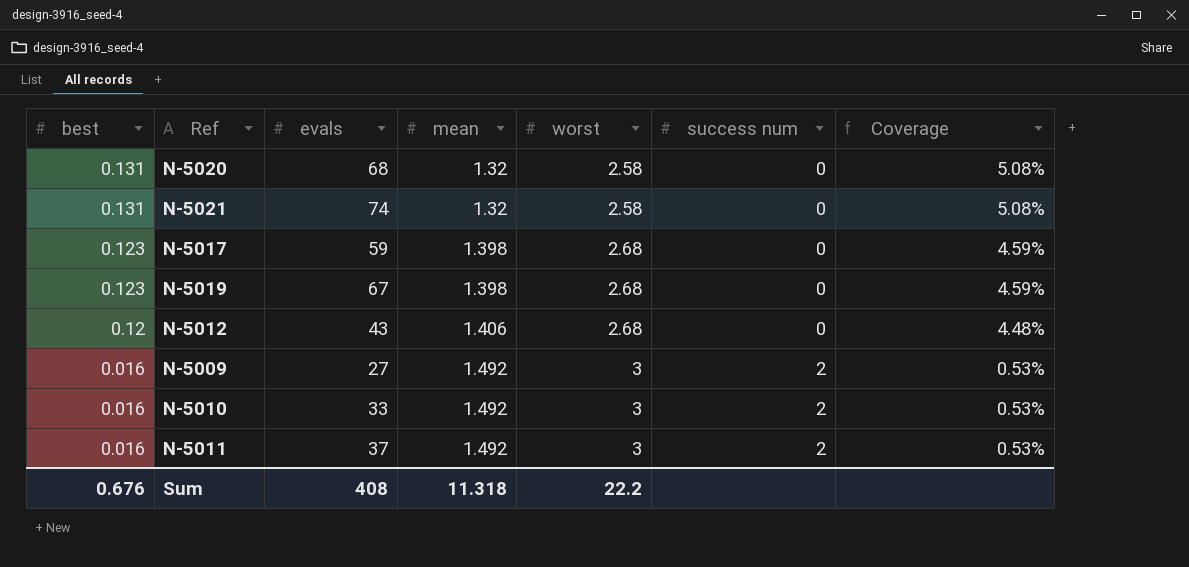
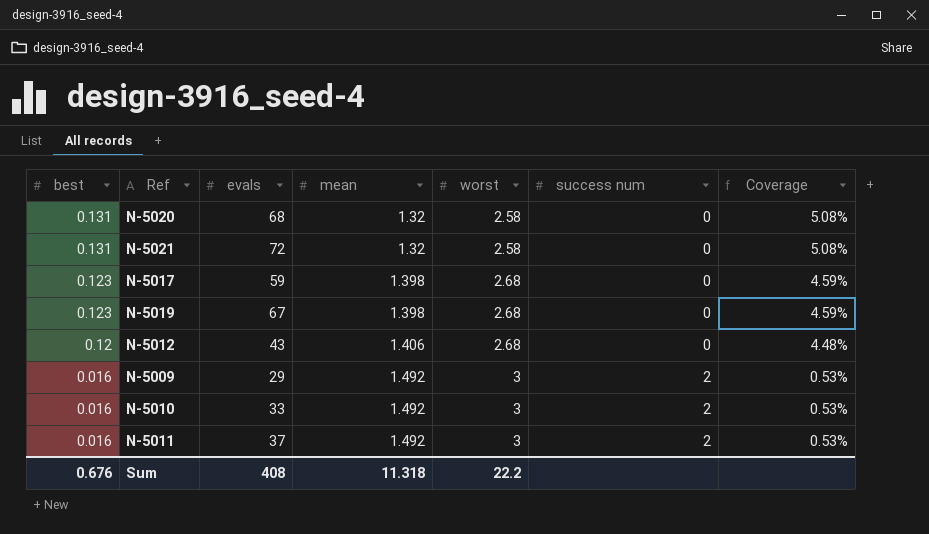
N-5021 | evals: 74 -> 72
N-5009 | evals: 27 -> 29

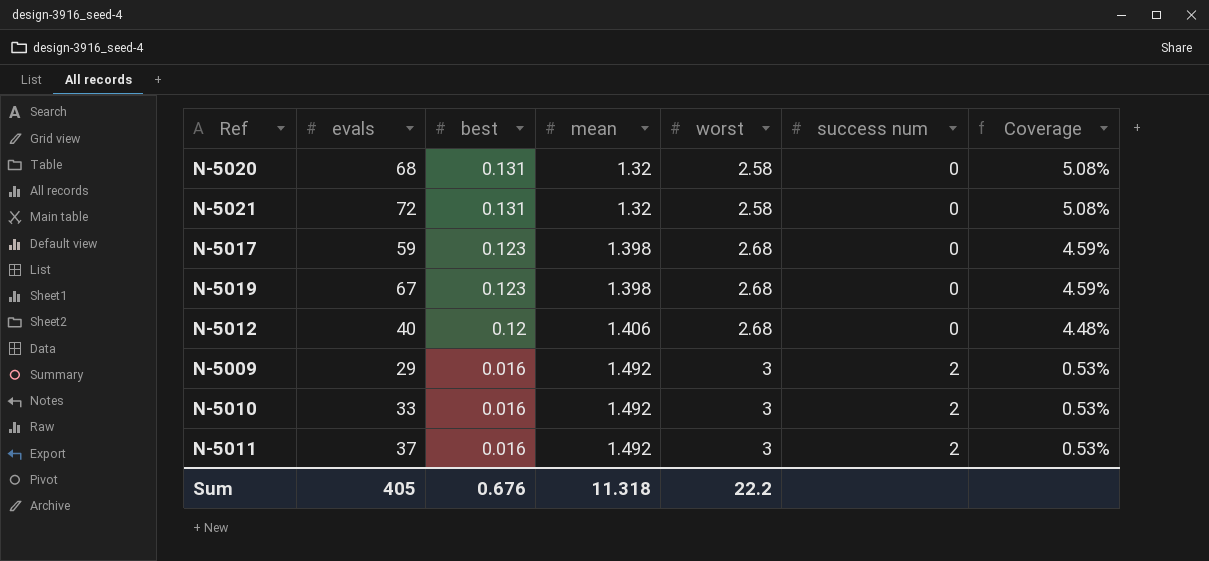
column best | position: 1 -> 3
N-5012 | evals: 43 -> 40
Sum | evals: 408 -> 405

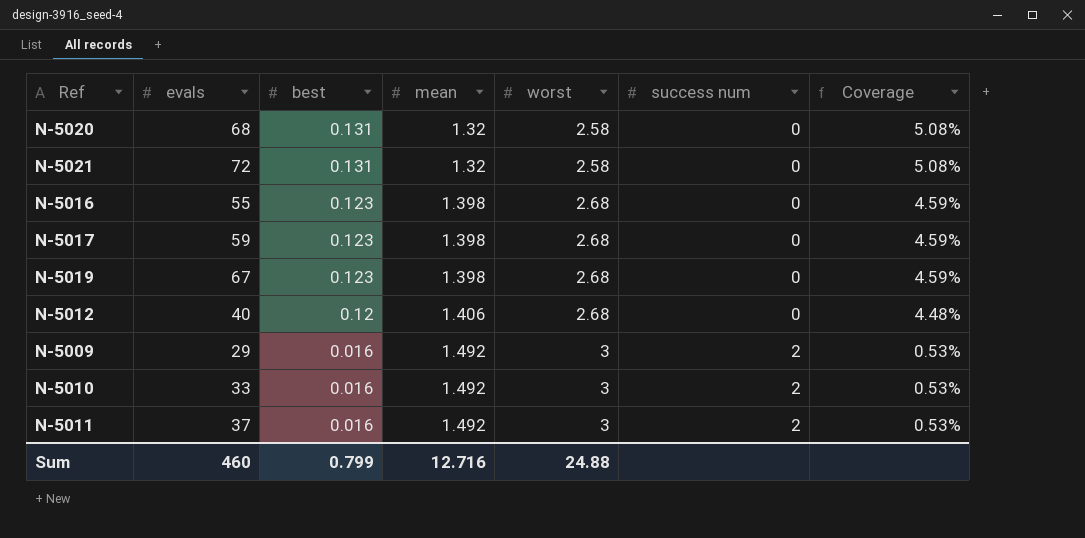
row N-5016: none -> 55 | 0.123 | 1.398 | 2.68 | 0 | 4.59%
Sum | evals: 405 -> 460
Sum | best: 0.676 -> 0.799
Sum | mean: 11.318 -> 12.716
Sum | worst: 22.2 -> 24.88

